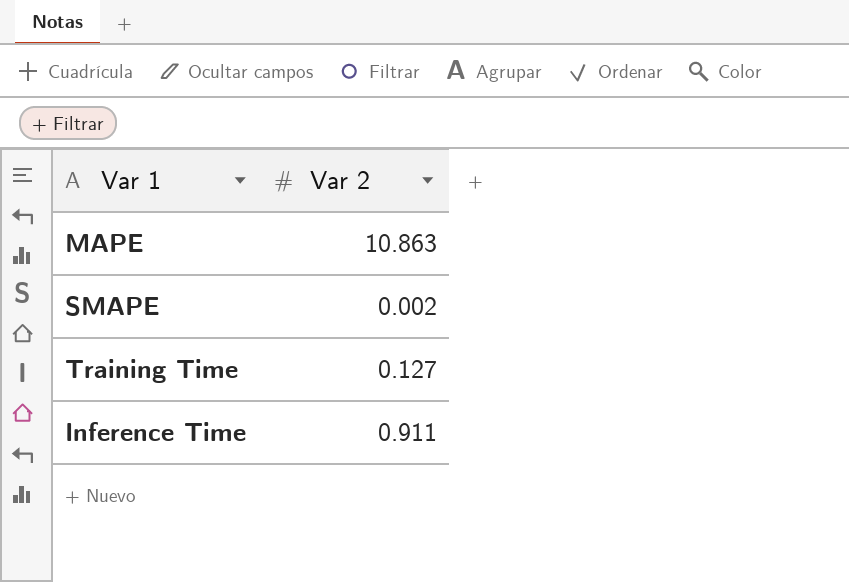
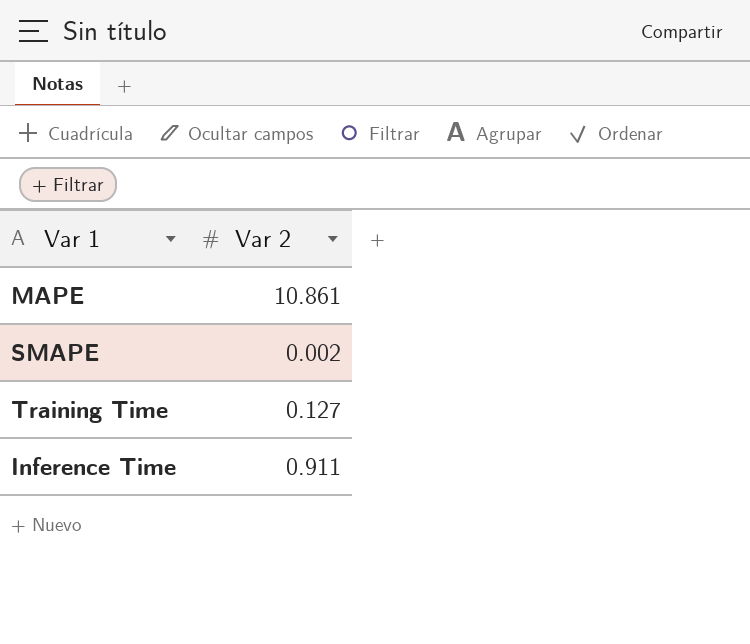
MAPE | Var 2: 10.863 -> 10.861

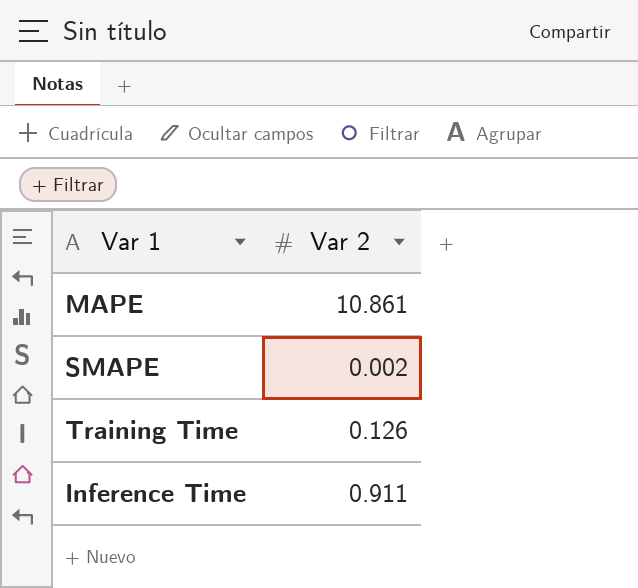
Training Time | Var 2: 0.127 -> 0.126

